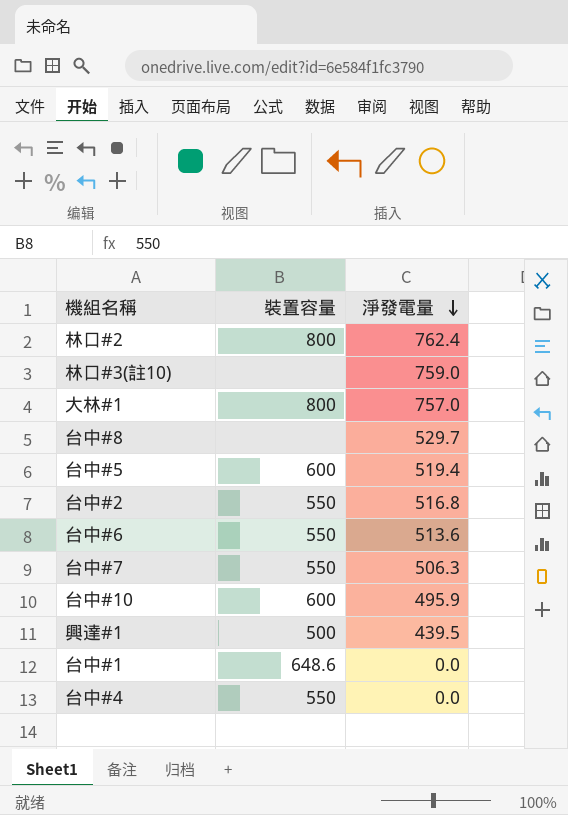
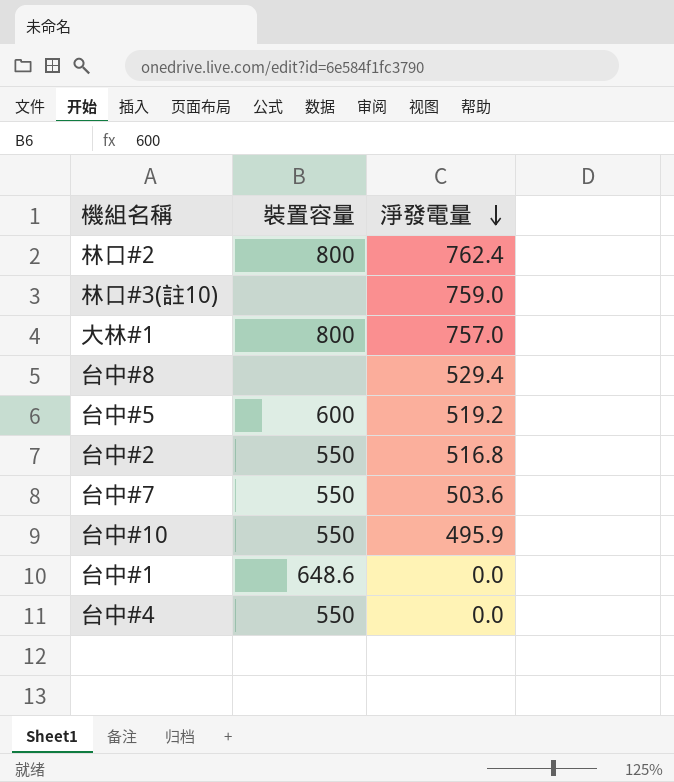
row 台中#6: 550 | 513.6 -> none
row 興達#1: 500 | 439.5 -> none
台中#8 | 淨發電量: 529.7 -> 529.4
台中#5 | 淨發電量: 519.4 -> 519.2
台中#7 | 淨發電量: 506.3 -> 503.6
台中#10 | 裝置容量: 600 -> 550

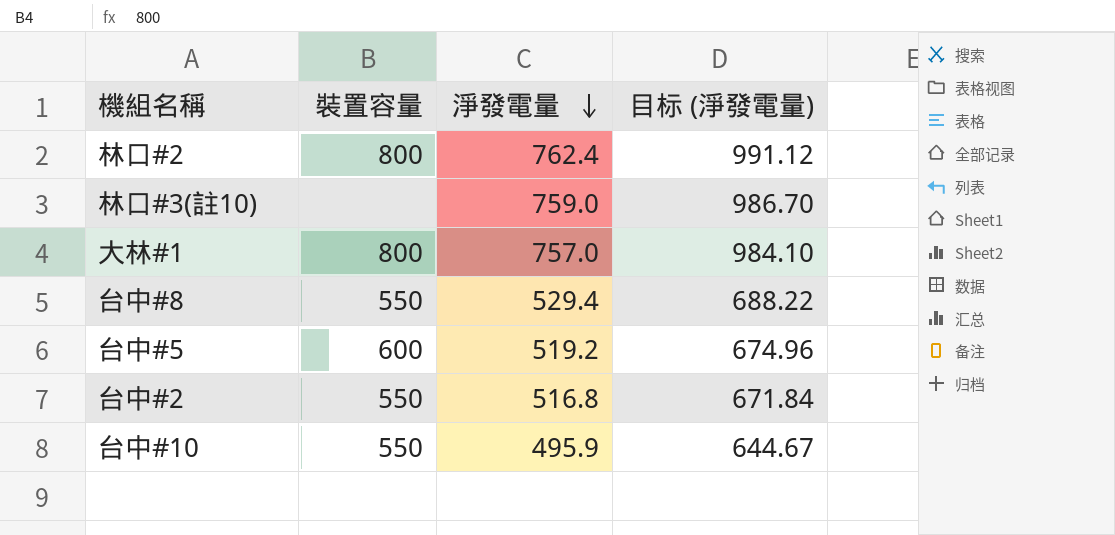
column 目标 (淨發電量) | formula: none -> [淨發電量] * 1.3
row 台中#7: 550 | 503.6 -> none
row 台中#1: 648.6 | 0.0 -> none
row 台中#4: 550 | 0.0 -> none
台中#8 | 裝置容量: none -> 550

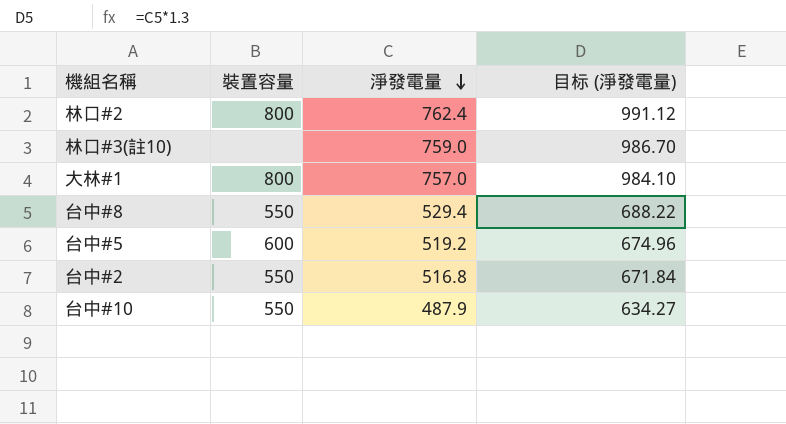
台中#10 | 淨發電量: 495.9 -> 487.9
台中#10 | 目标 (淨發電量): 644.67 -> 634.27

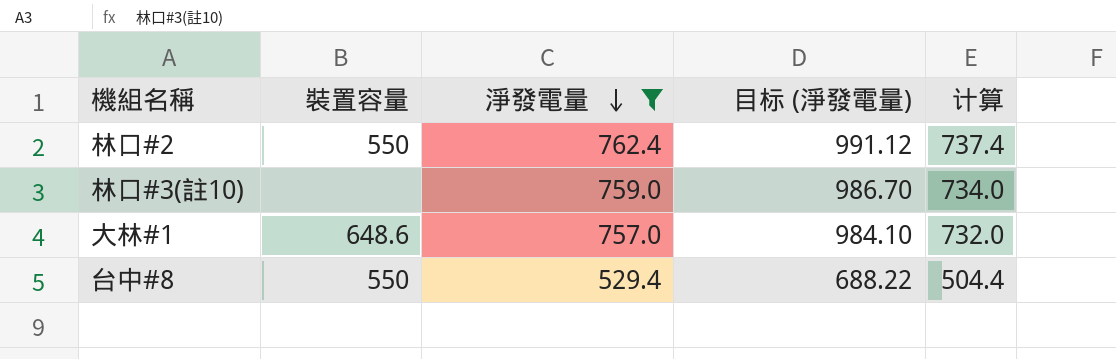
filter: none -> 淨發電量 >= 529.4
column 计算 | formula: none -> [淨發電量] - 25
林口#2 | 裝置容量: 800 -> 550
大林#1 | 裝置容量: 800 -> 648.6

